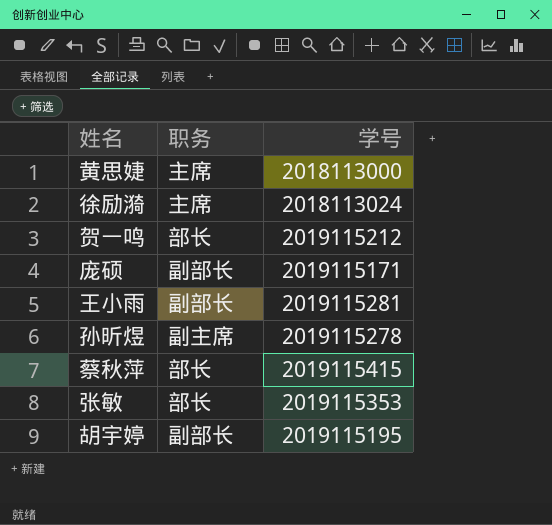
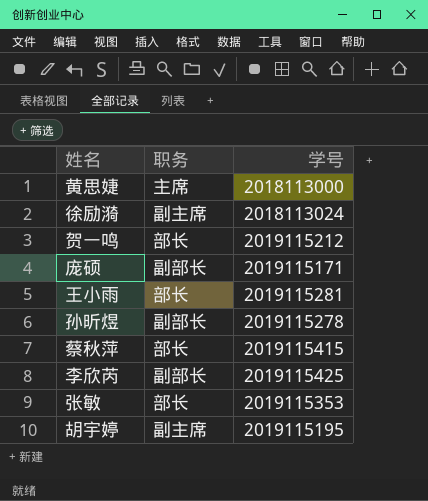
徐励漪 | 职务: 主席 -> 副主席
王小雨 | 职务: 副部长 -> 部长
孙昕煜 | 职务: 副主席 -> 副部长
row 李欣芮: none -> 副部长 | 2019115425
胡宇婷 | 职务: 副部长 -> 副主席

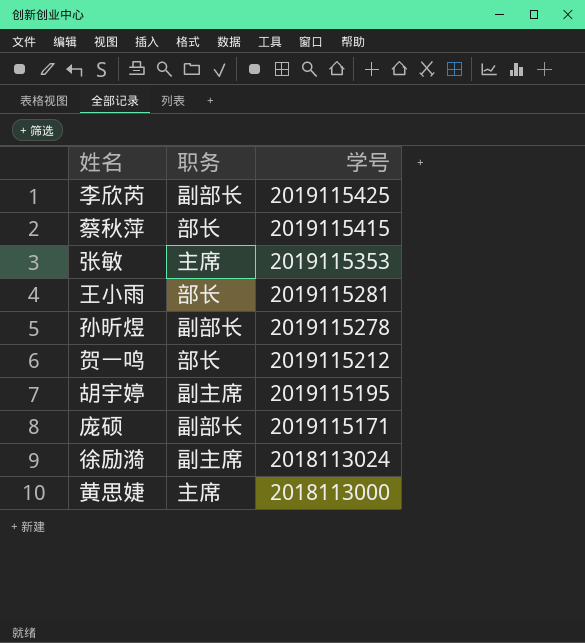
row order: none -> 学号 descending
张敏 | 职务: 部长 -> 主席

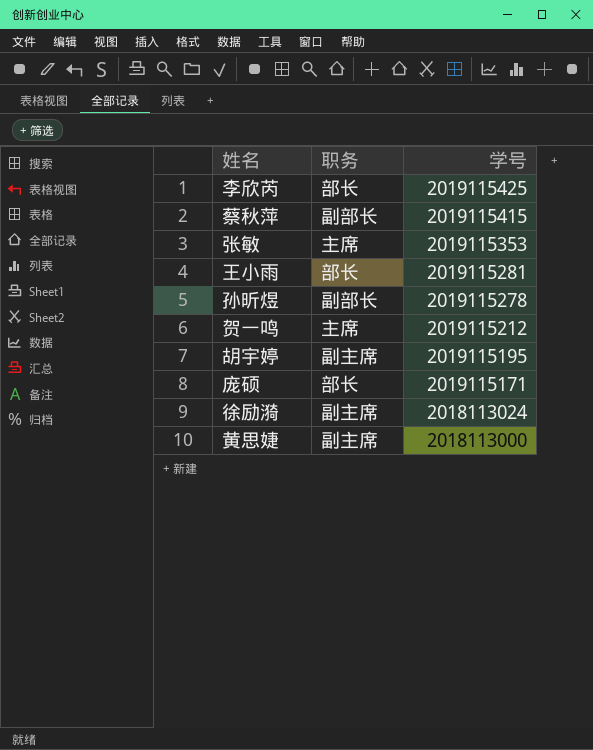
李欣芮 | 职务: 副部长 -> 部长
蔡秋萍 | 职务: 部长 -> 副部长
贺一鸣 | 职务: 部长 -> 主席
庞硕 | 职务: 副部长 -> 部长
黄思婕 | 职务: 主席 -> 副主席

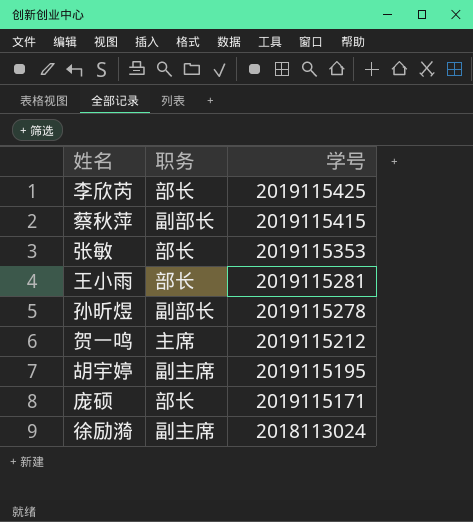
row 黄思婕: 副主席 | 2018113000 -> none
张敏 | 职务: 主席 -> 部长

